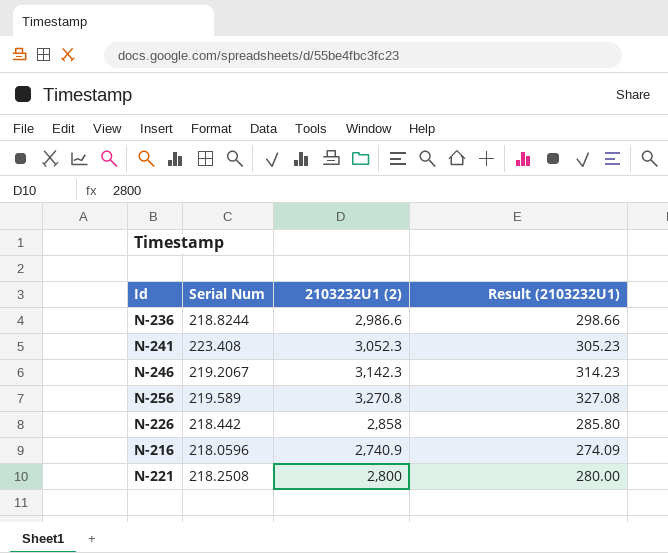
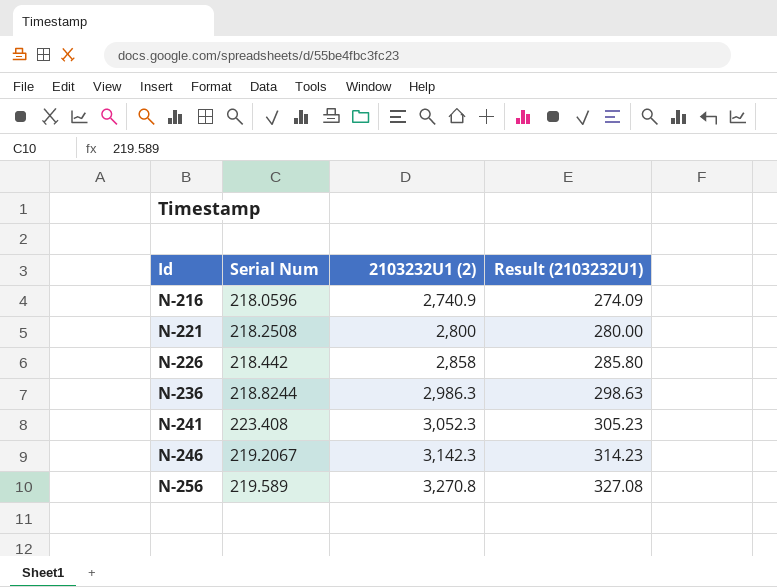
row order: none -> Id ascending
N-236 | 2103232U1 (2): 2,986.6 -> 2,986.3
N-236 | Result (2103232U1): 298.66 -> 298.63

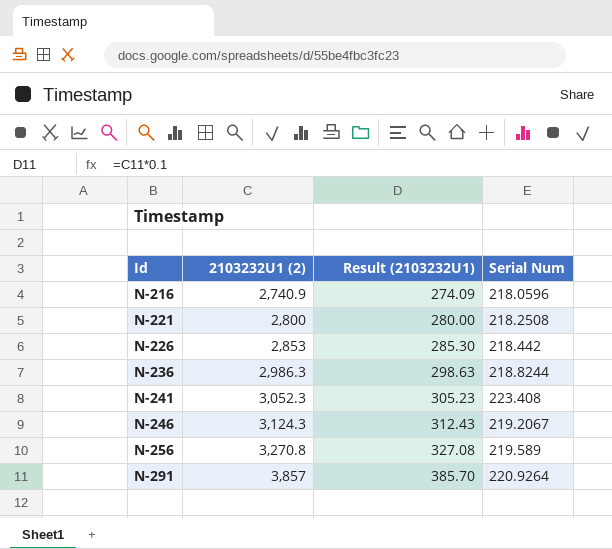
column Serial Num | position: 2 -> 4
N-226 | 2103232U1 (2): 2,858 -> 2,853
N-226 | Result (2103232U1): 285.80 -> 285.30
N-246 | 2103232U1 (2): 3,142.3 -> 3,124.3
N-246 | Result (2103232U1): 314.23 -> 312.43
row N-291: none -> 3,857 | 385.70 | 220.9264

